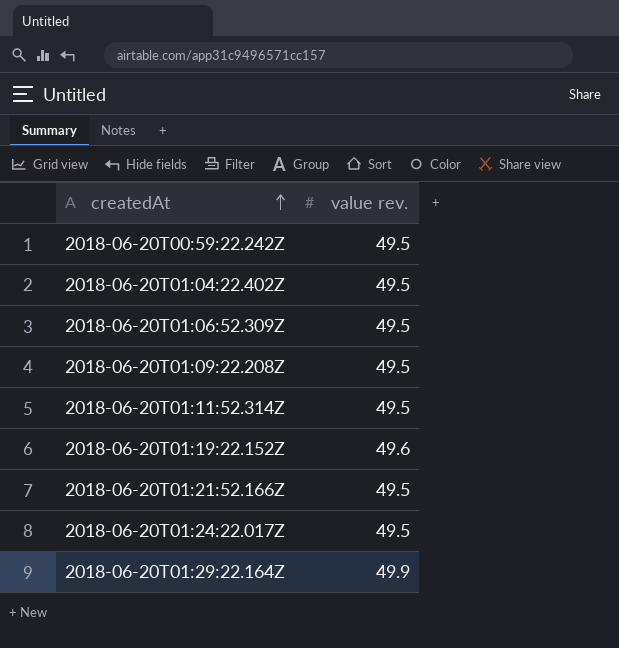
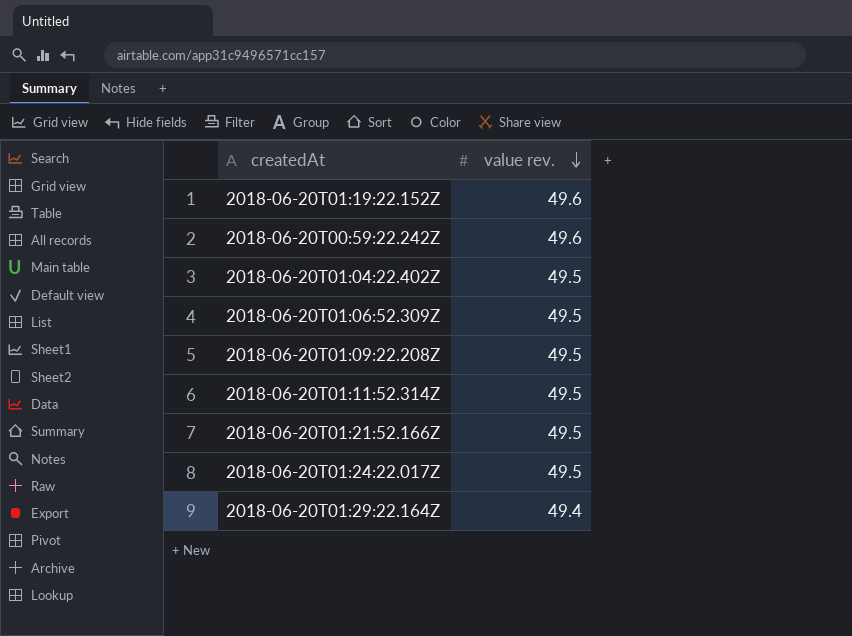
row order: createdAt ascending -> value rev. descending
2018-06-20T00:59:22.242Z | value rev.: 49.5 -> 49.6
2018-06-20T01:29:22.164Z | value rev.: 49.9 -> 49.4

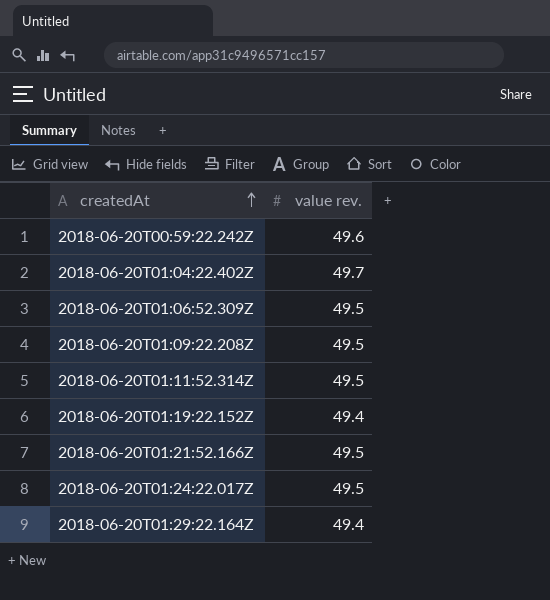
row order: value rev. descending -> createdAt ascending
2018-06-20T01:04:22.402Z | value rev.: 49.5 -> 49.7
2018-06-20T01:19:22.152Z | value rev.: 49.6 -> 49.4

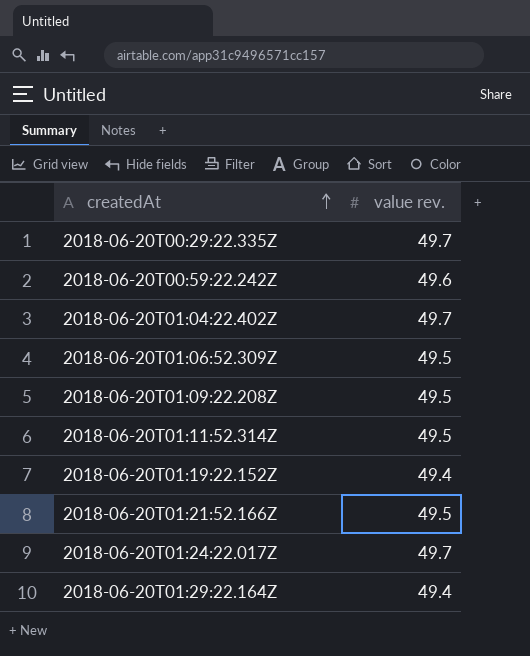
row 2018-06-20T00:29:22.335Z: none -> 49.7
2018-06-20T01:24:22.017Z | value rev.: 49.5 -> 49.7

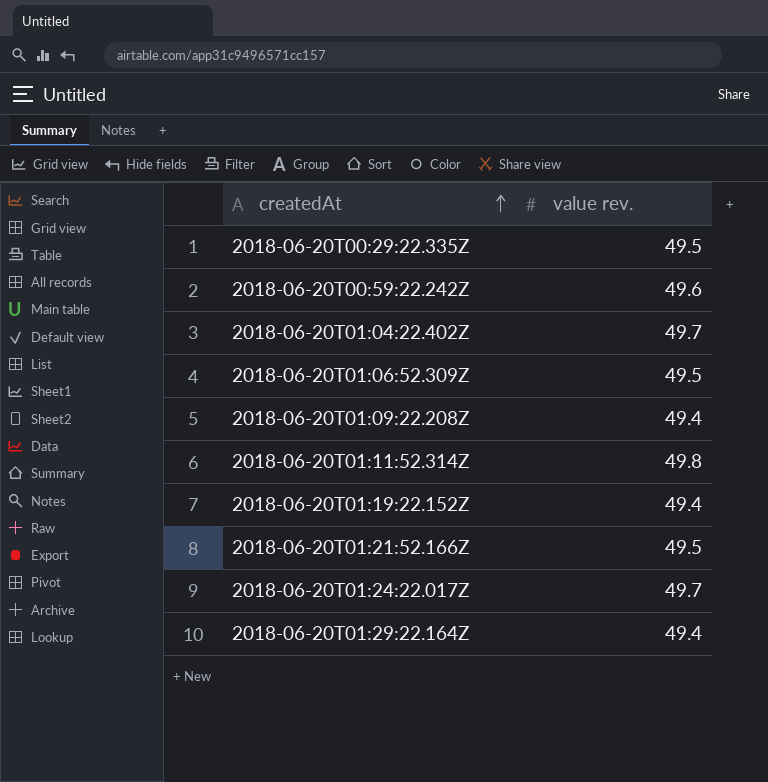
2018-06-20T00:29:22.335Z | value rev.: 49.7 -> 49.5
2018-06-20T01:09:22.208Z | value rev.: 49.5 -> 49.4
2018-06-20T01:11:52.314Z | value rev.: 49.5 -> 49.8

